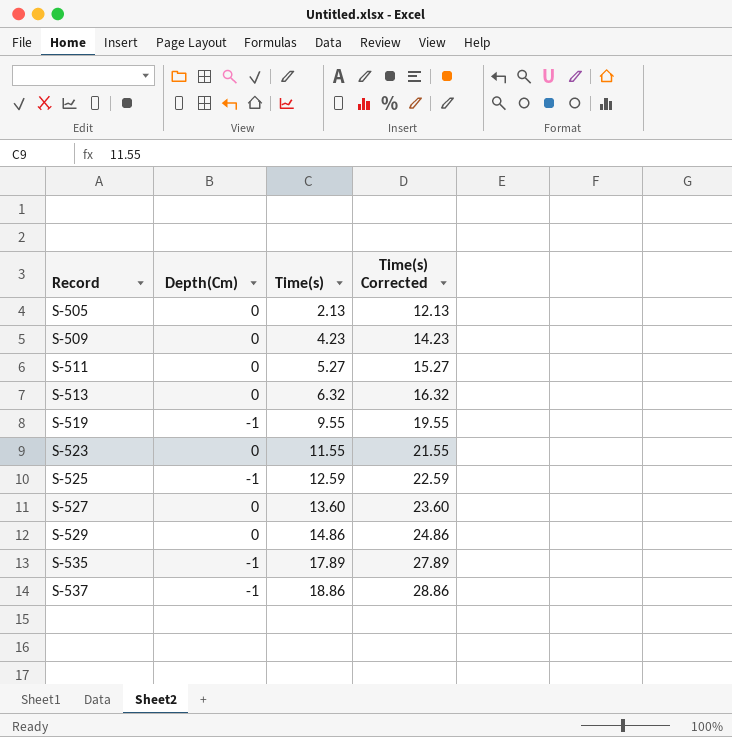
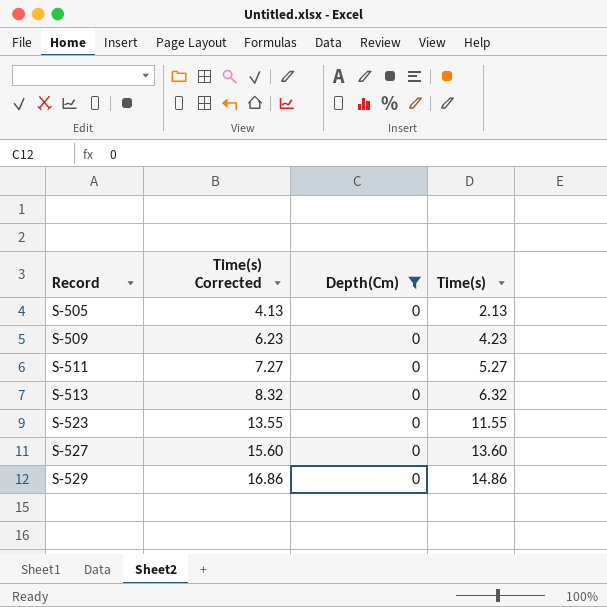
filter: none -> Depth(Cm) = 0
column Time(s) Corrected | formula: [Time(s)] + 10 -> [Time(s)] + 2
column Time(s) Corrected | position: 4 -> 2

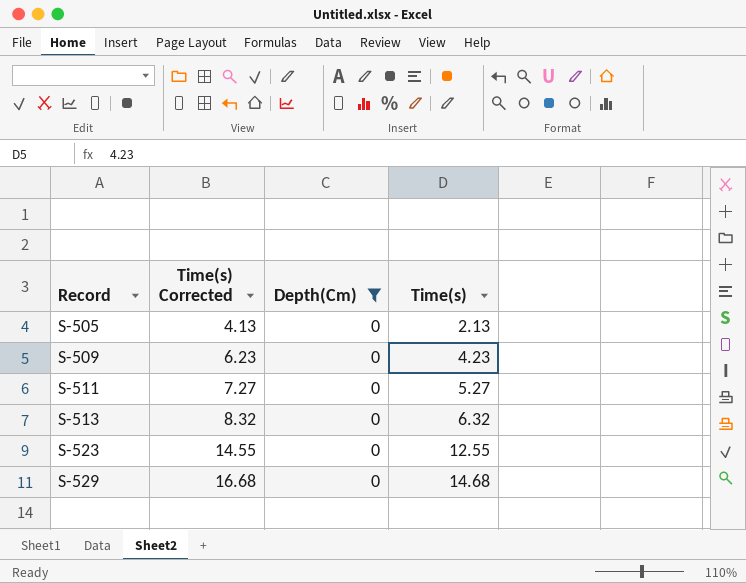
row S-527: 15.60 | 0 | 13.60 -> none
S-523 | Time(s) Corrected: 13.55 -> 14.55
S-523 | Time(s): 11.55 -> 12.55
S-529 | Time(s) Corrected: 16.86 -> 16.68
S-529 | Time(s): 14.86 -> 14.68

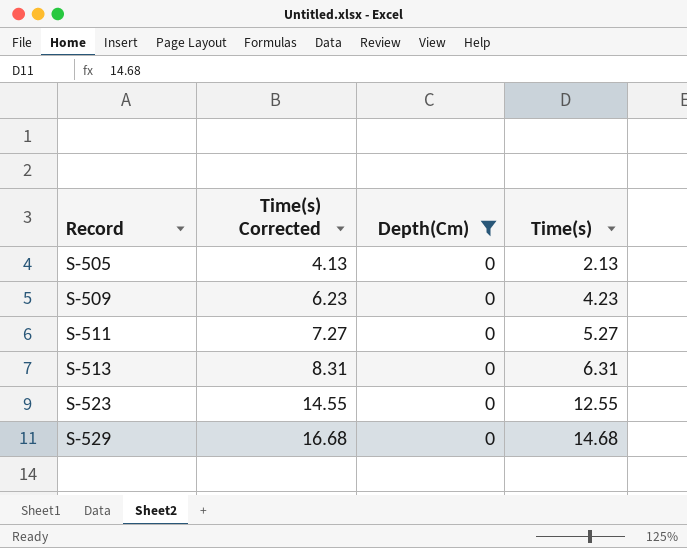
S-513 | Time(s) Corrected: 8.32 -> 8.31
S-513 | Time(s): 6.32 -> 6.31

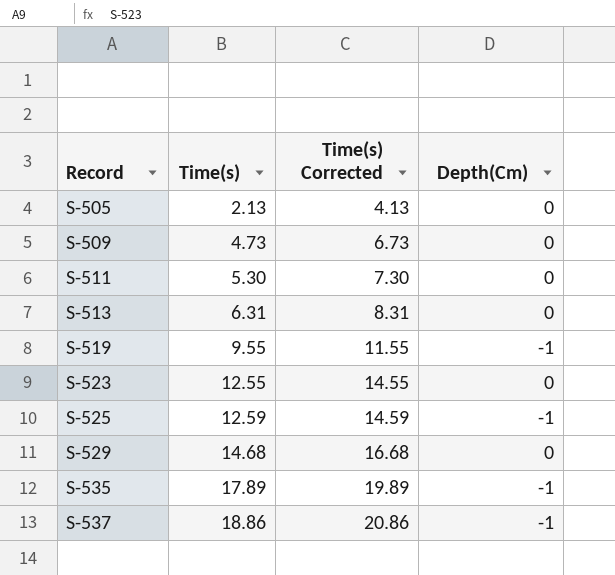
filter: Depth(Cm) = 0 -> none
column Time(s) | position: 4 -> 2
S-509 | Time(s): 4.23 -> 4.73
S-509 | Time(s) Corrected: 6.23 -> 6.73
S-511 | Time(s): 5.27 -> 5.30
S-511 | Time(s) Corrected: 7.27 -> 7.30

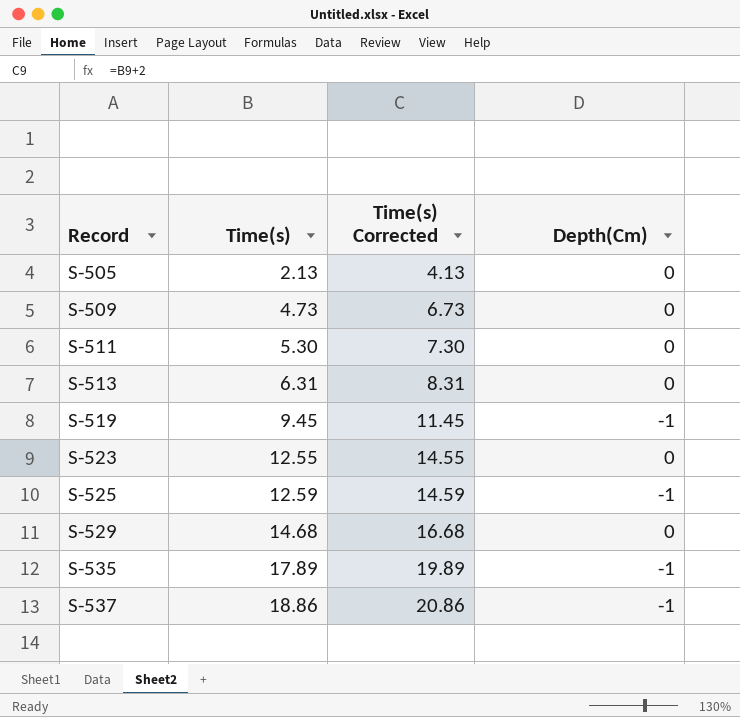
S-519 | Time(s): 9.55 -> 9.45
S-519 | Time(s) Corrected: 11.55 -> 11.45

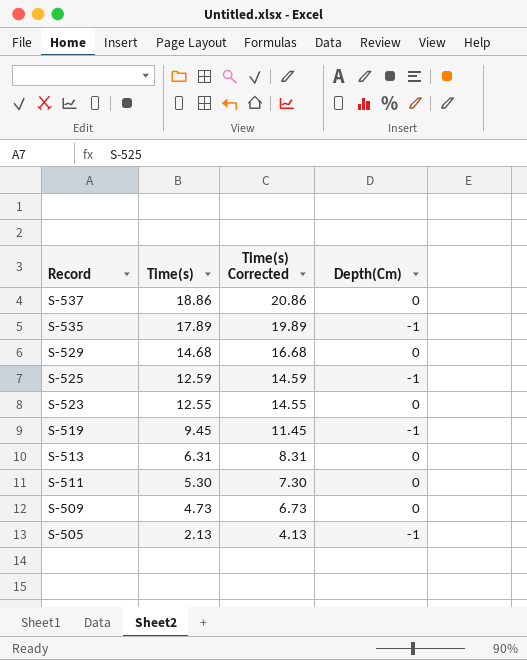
row order: Record ascending -> Record descending
S-537 | Depth(Cm): -1 -> 0
S-505 | Depth(Cm): 0 -> -1

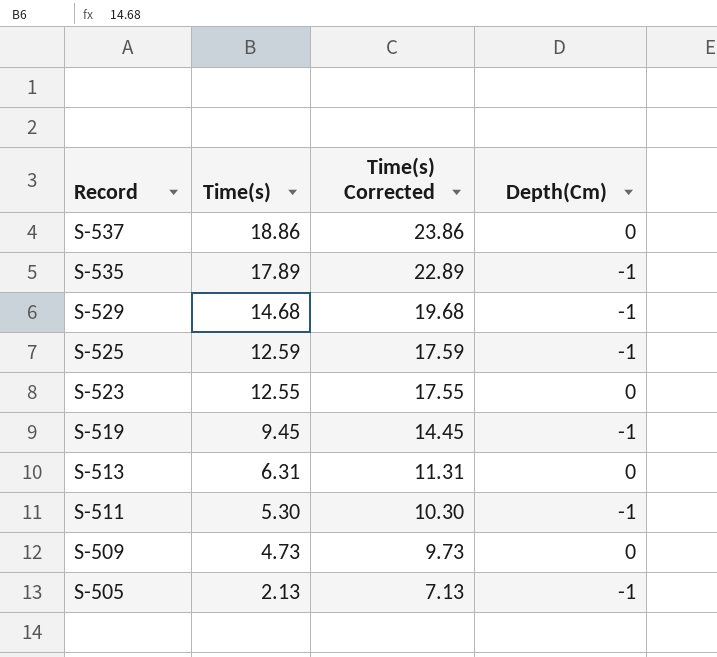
column Time(s) Corrected | formula: [Time(s)] + 2 -> [Time(s)] + 5
S-529 | Depth(Cm): 0 -> -1
S-511 | Depth(Cm): 0 -> -1

